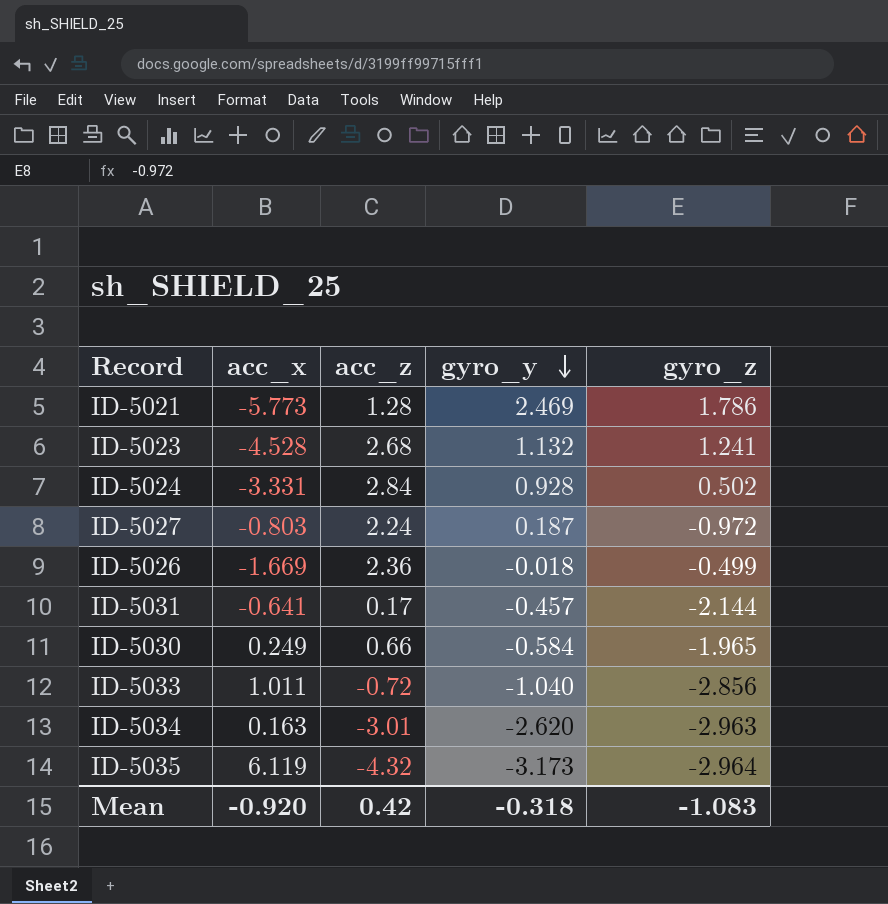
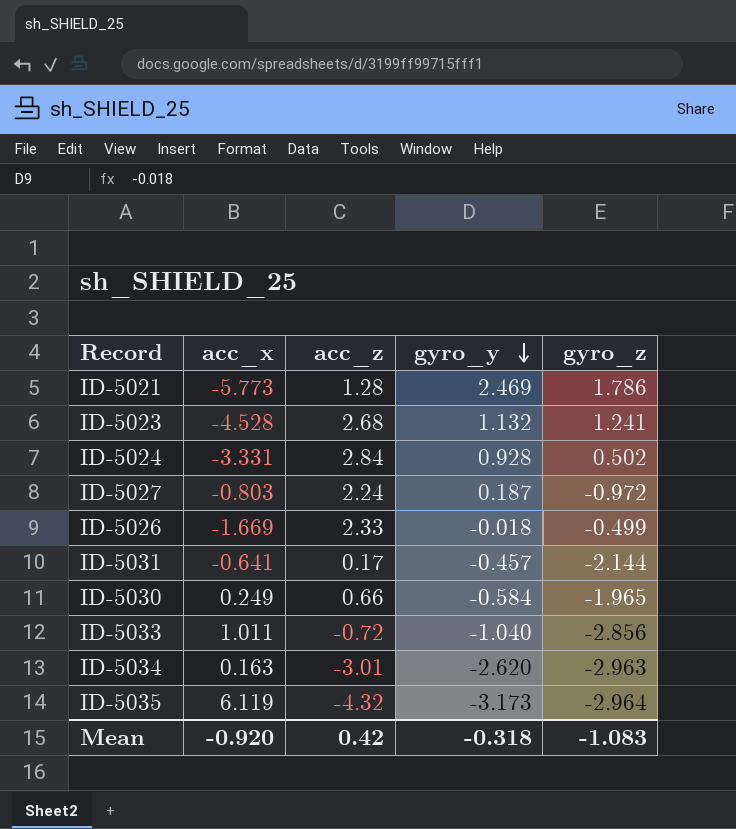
ID-5026 | acc_z: 2.36 -> 2.33

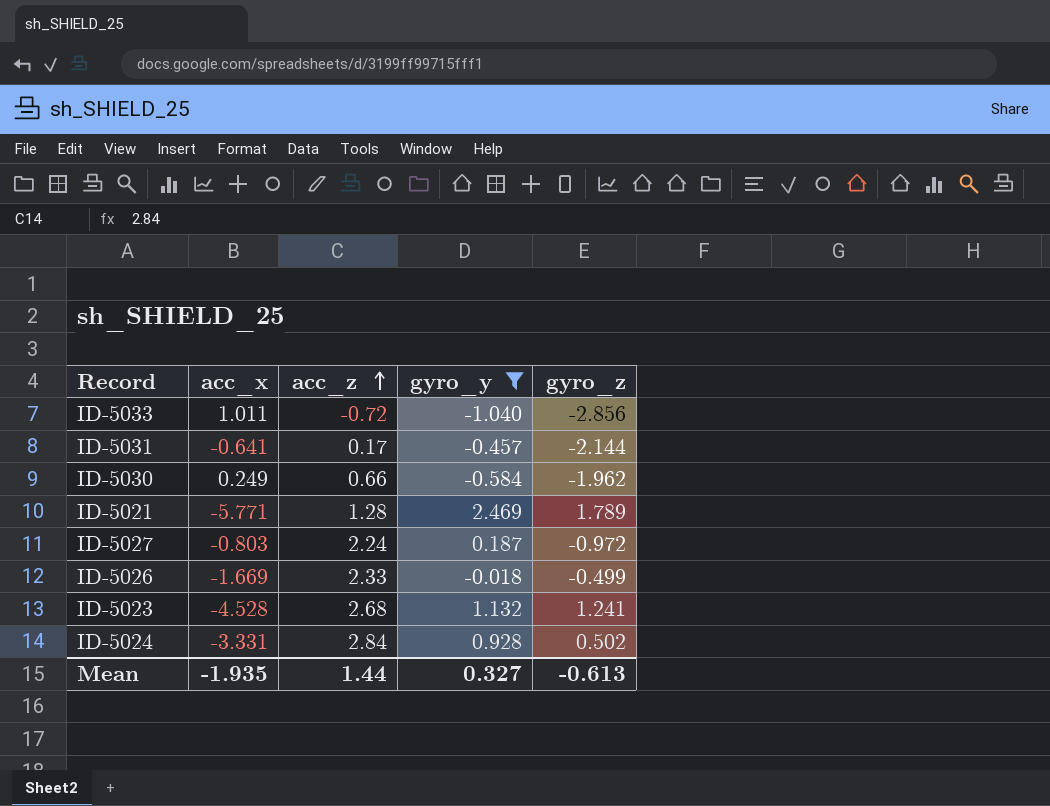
filter: none -> gyro_y >= -1.040
row order: gyro_y descending -> acc_z ascending
ID-5030 | gyro_z: -1.965 -> -1.962
ID-5021 | acc_x: -5.773 -> -5.771
ID-5021 | gyro_z: 1.786 -> 1.789
Mean | acc_x: -0.920 -> -1.935
Mean | acc_z: 0.42 -> 1.44
Mean | gyro_y: -0.318 -> 0.327
Mean | gyro_z: -1.083 -> -0.613

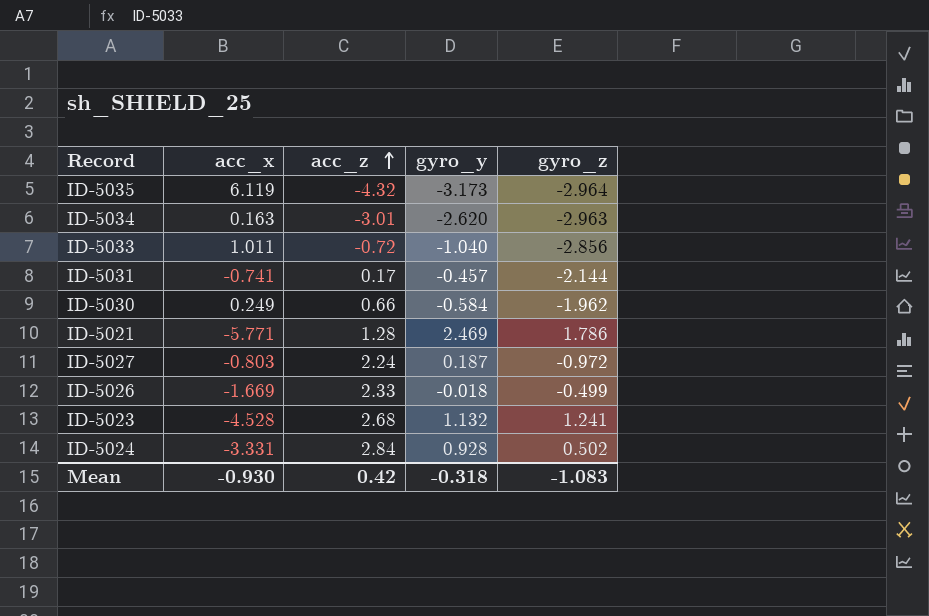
filter: gyro_y >= -1.040 -> none
ID-5031 | acc_x: -0.641 -> -0.741
ID-5021 | gyro_z: 1.789 -> 1.786
Mean | acc_x: -1.935 -> -0.930
Mean | acc_z: 1.44 -> 0.42
Mean | gyro_y: 0.327 -> -0.318
Mean | gyro_z: -0.613 -> -1.083

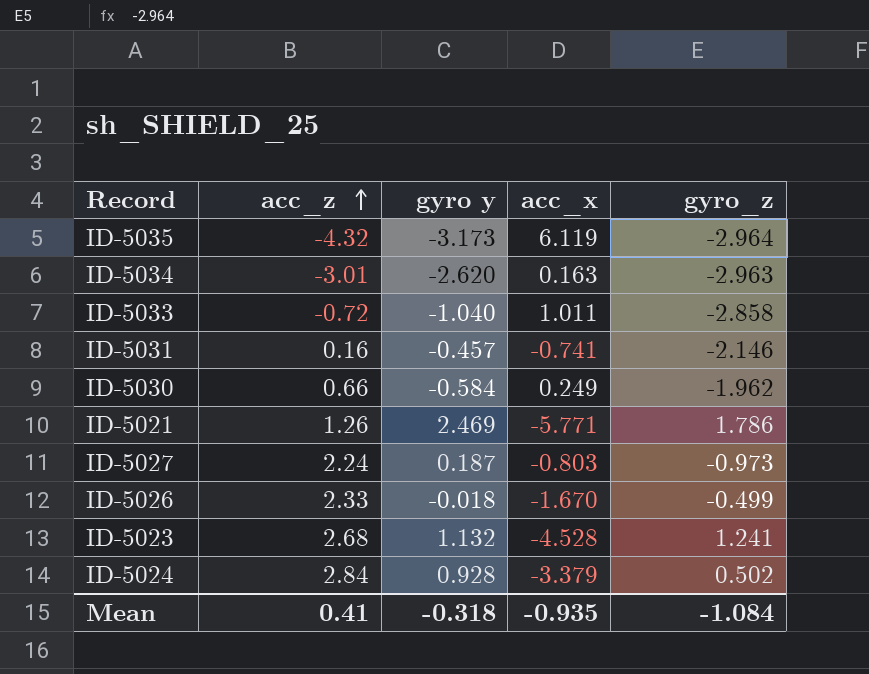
column name: gyro_y -> gyro y
column acc_x | position: 2 -> 4
ID-5033 | gyro_z: -2.856 -> -2.858
ID-5031 | acc_z: 0.17 -> 0.16
ID-5031 | gyro_z: -2.144 -> -2.146
ID-5021 | acc_z: 1.28 -> 1.26
ID-5027 | gyro_z: -0.972 -> -0.973
ID-5026 | acc_x: -1.669 -> -1.670
ID-5024 | acc_x: -3.331 -> -3.379
Mean | acc_z: 0.42 -> 0.41
Mean | acc_x: -0.930 -> -0.935
Mean | gyro_z: -1.083 -> -1.084

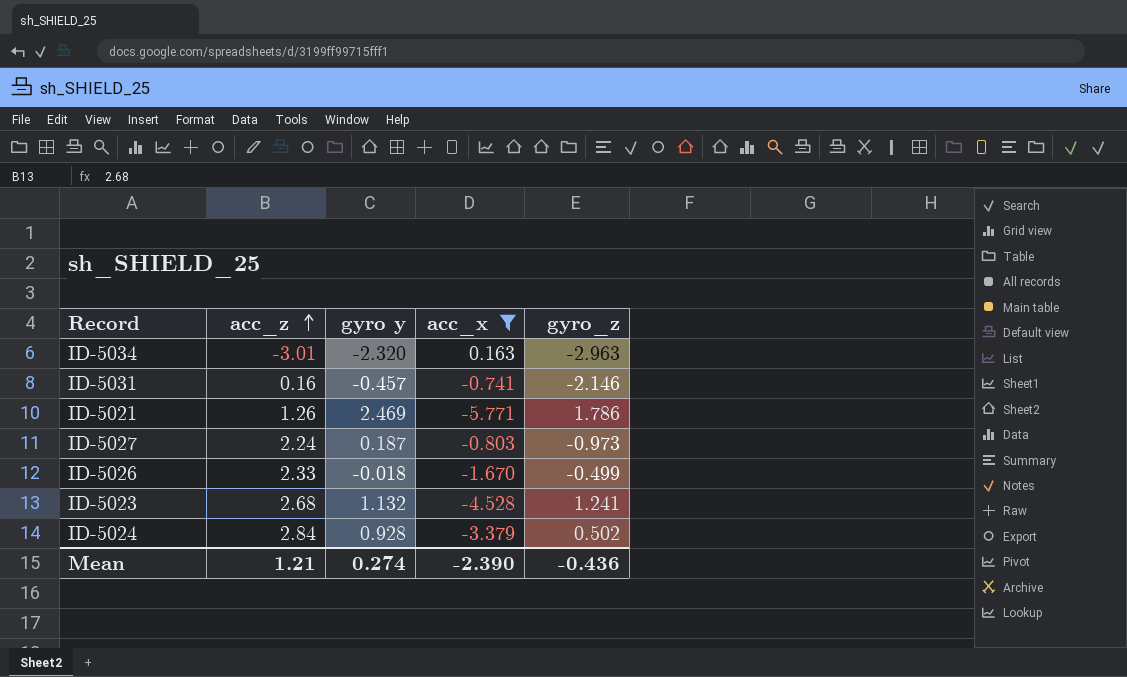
filter: none -> acc_x <= 0.163
ID-5034 | gyro y: -2.620 -> -2.320
Mean | acc_z: 0.41 -> 1.21
Mean | gyro y: -0.318 -> 0.274
Mean | acc_x: -0.935 -> -2.390
Mean | gyro_z: -1.084 -> -0.436

